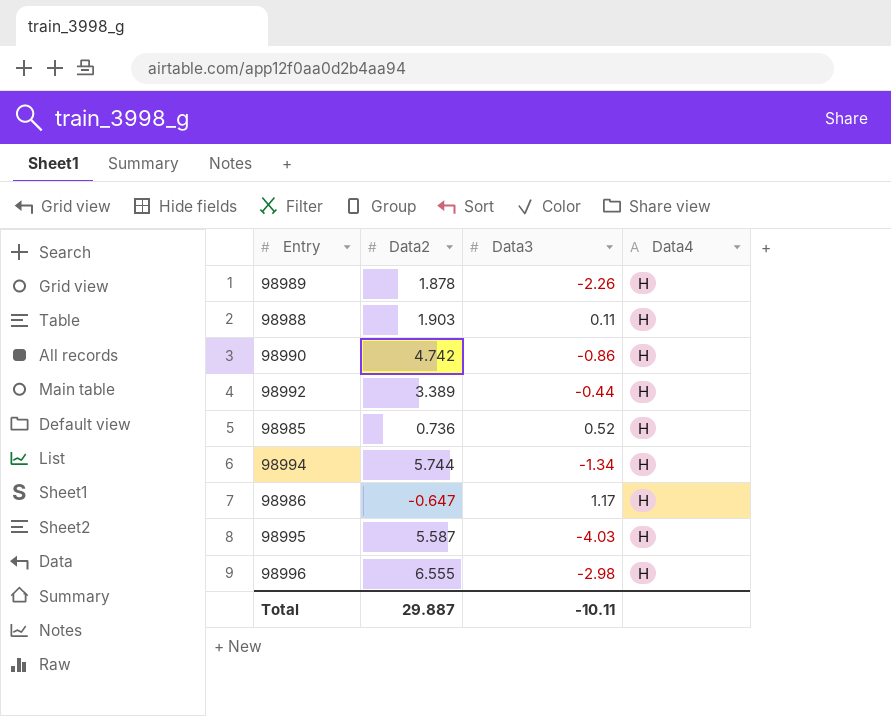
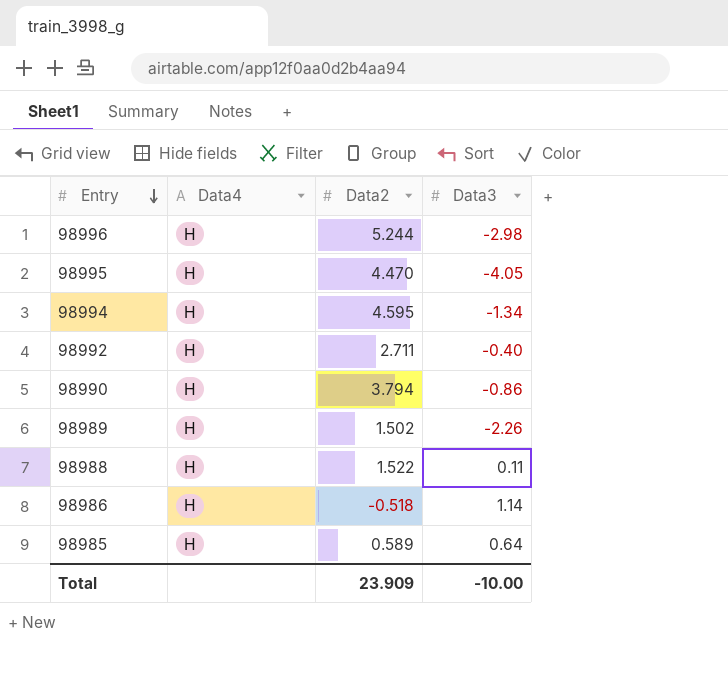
row order: none -> Entry descending
column Data4 | position: 4 -> 2
98996 | Data2: 6.555 -> 5.244
98995 | Data2: 5.587 -> 4.470
98995 | Data3: -4.03 -> -4.05
98994 | Data2: 5.744 -> 4.595
98992 | Data2: 3.389 -> 2.711
98992 | Data3: -0.44 -> -0.40
98990 | Data2: 4.742 -> 3.794
98989 | Data2: 1.878 -> 1.502
98988 | Data2: 1.903 -> 1.522
98986 | Data2: -0.647 -> -0.518
98986 | Data3: 1.17 -> 1.14
98985 | Data2: 0.736 -> 0.589
98985 | Data3: 0.52 -> 0.64
Total | Data2: 29.887 -> 23.909
Total | Data3: -10.11 -> -10.00

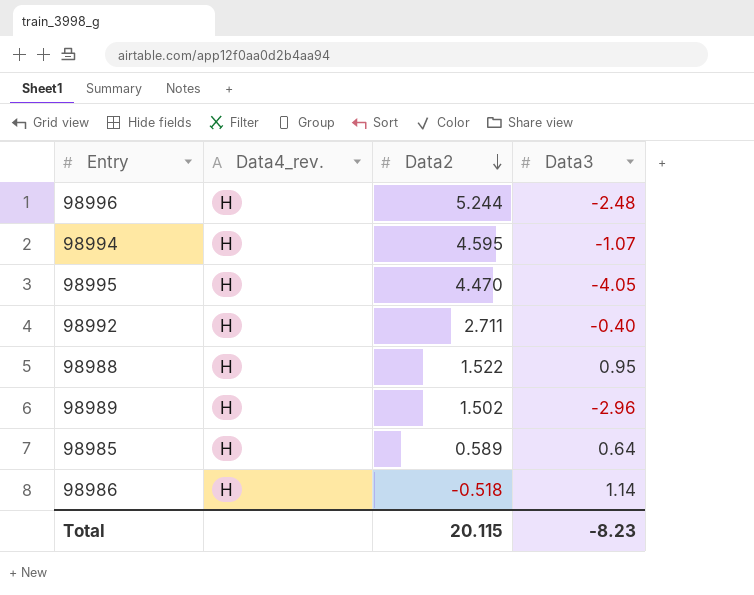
row order: Entry descending -> Data2 descending
column name: Data4 -> Data4_rev.
row 98990: H | 3.794 | -0.86 -> none
98996 | Data3: -2.98 -> -2.48
98994 | Data3: -1.34 -> -1.07
98988 | Data3: 0.11 -> 0.95
98989 | Data3: -2.26 -> -2.96
Total | Data2: 23.909 -> 20.115
Total | Data3: -10.00 -> -8.23

